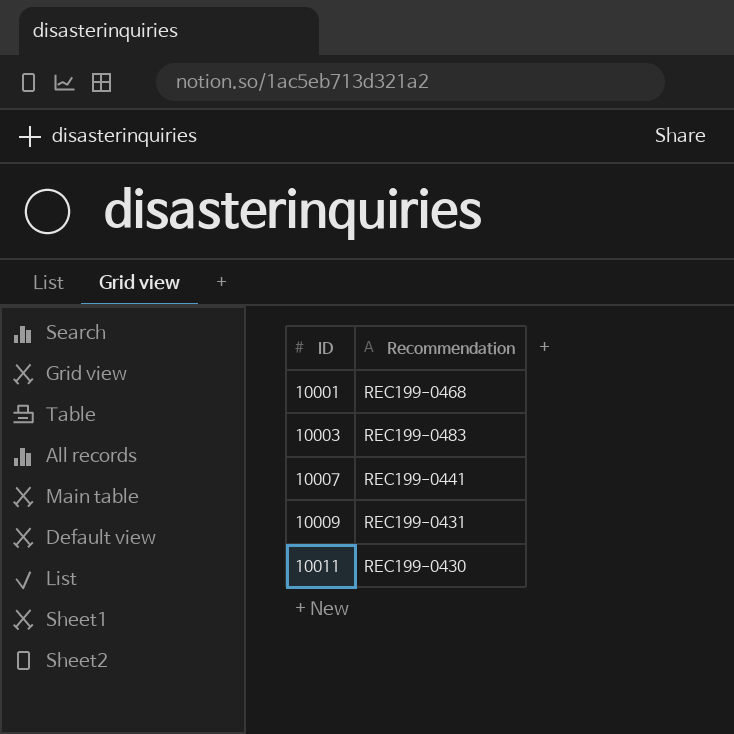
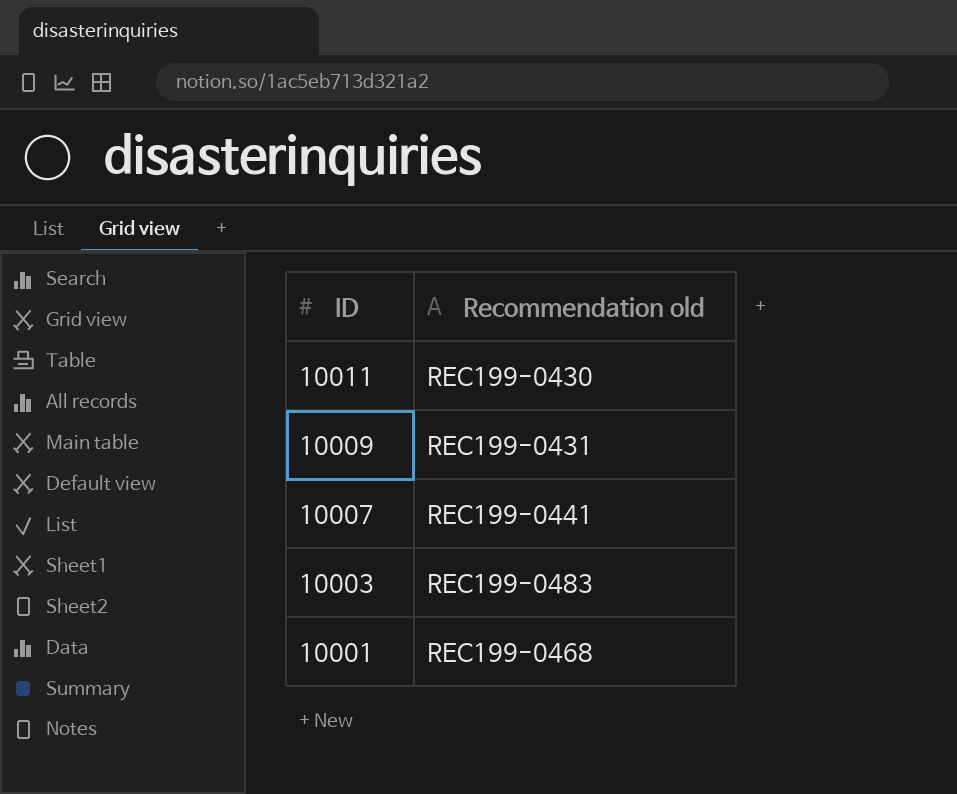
row order: ID ascending -> ID descending
column name: Recommendation -> Recommendation old

